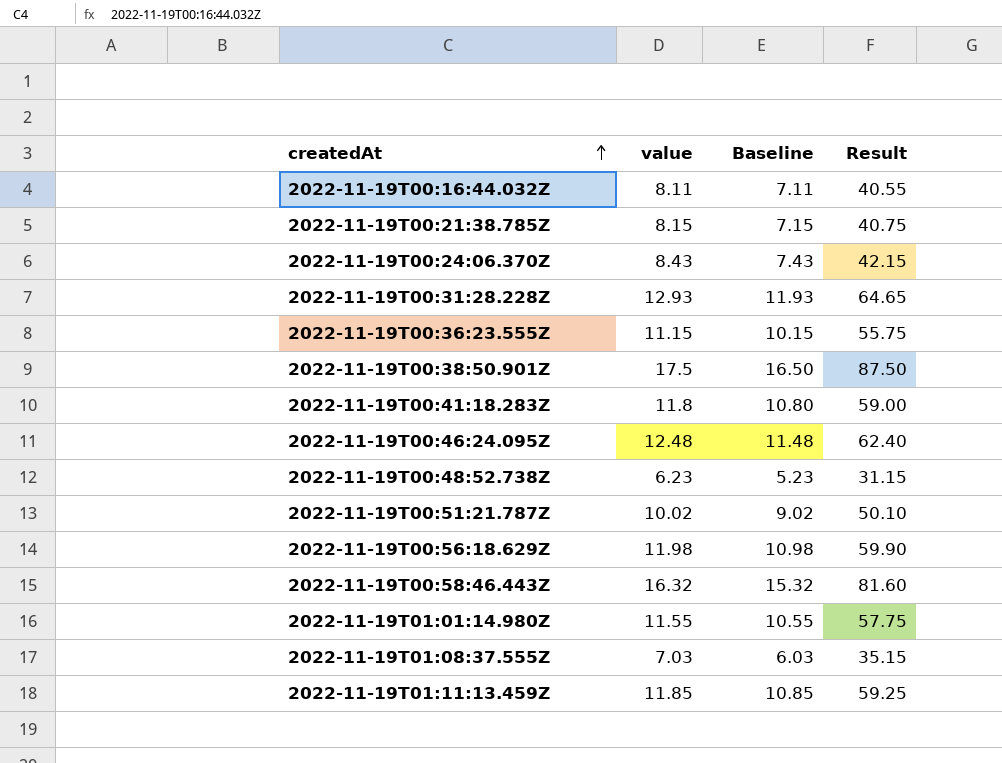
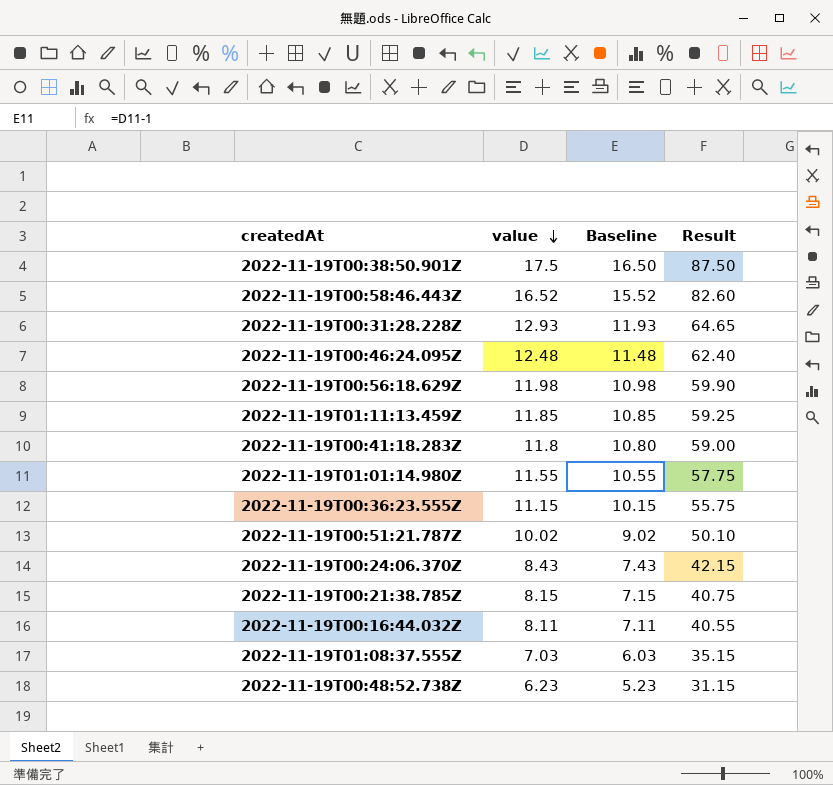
row order: createdAt ascending -> value descending
2022-11-19T00:58:46.443Z | value: 16.32 -> 16.52
2022-11-19T00:58:46.443Z | Baseline: 15.32 -> 15.52
2022-11-19T00:58:46.443Z | Result: 81.60 -> 82.60

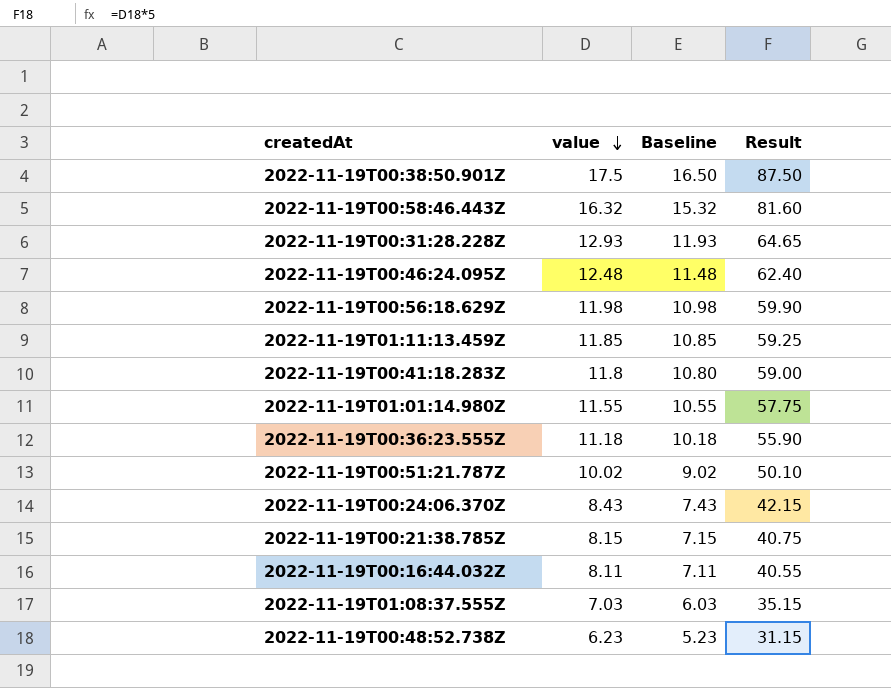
2022-11-19T00:58:46.443Z | value: 16.52 -> 16.32
2022-11-19T00:58:46.443Z | Baseline: 15.52 -> 15.32
2022-11-19T00:58:46.443Z | Result: 82.60 -> 81.60
2022-11-19T00:36:23.555Z | value: 11.15 -> 11.18
2022-11-19T00:36:23.555Z | Baseline: 10.15 -> 10.18
2022-11-19T00:36:23.555Z | Result: 55.75 -> 55.90

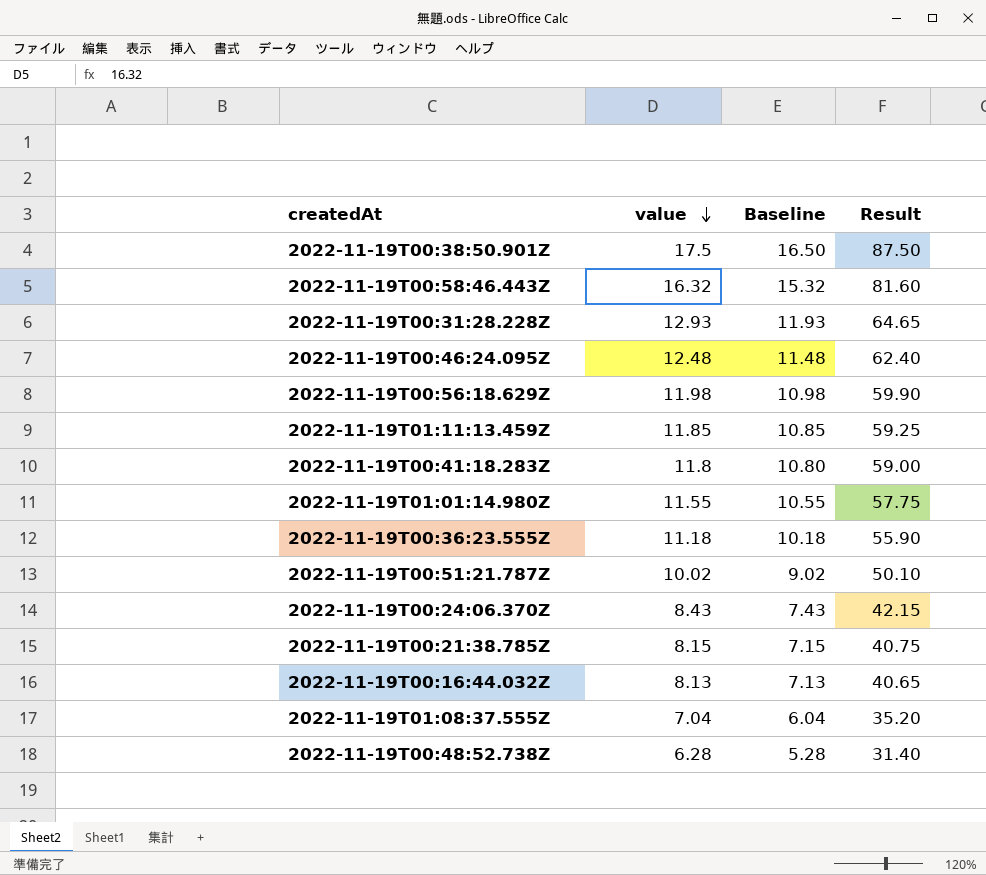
2022-11-19T00:16:44.032Z | value: 8.11 -> 8.13
2022-11-19T00:16:44.032Z | Baseline: 7.11 -> 7.13
2022-11-19T00:16:44.032Z | Result: 40.55 -> 40.65
2022-11-19T01:08:37.555Z | value: 7.03 -> 7.04
2022-11-19T01:08:37.555Z | Baseline: 6.03 -> 6.04
2022-11-19T01:08:37.555Z | Result: 35.15 -> 35.20
2022-11-19T00:48:52.738Z | value: 6.23 -> 6.28
2022-11-19T00:48:52.738Z | Baseline: 5.23 -> 5.28
2022-11-19T00:48:52.738Z | Result: 31.15 -> 31.40

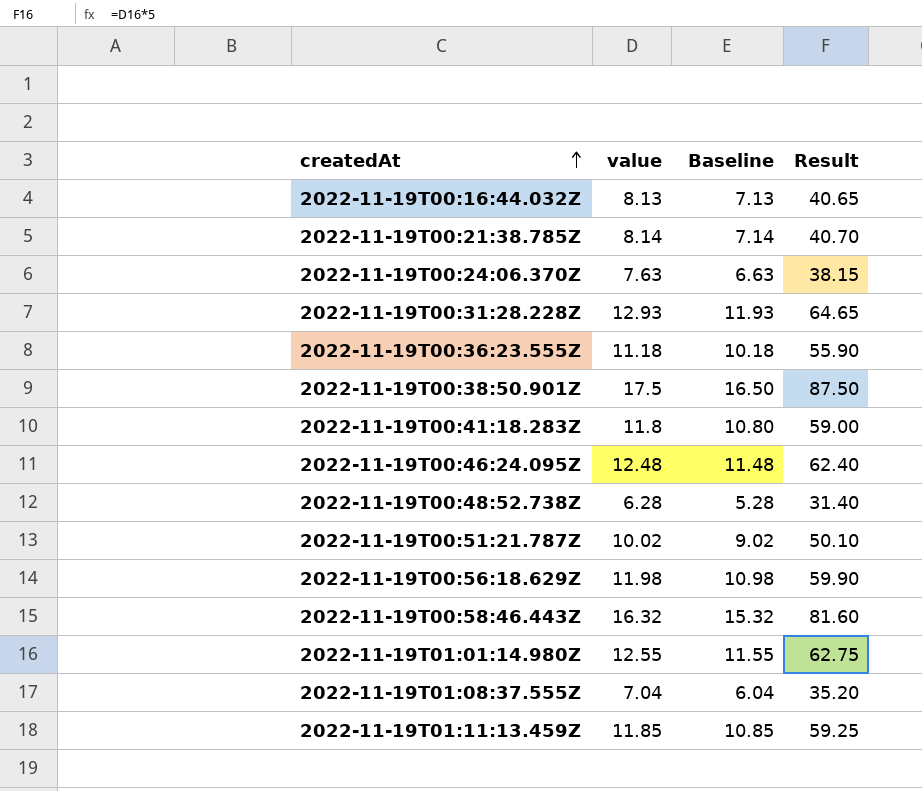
row order: value descending -> createdAt ascending
2022-11-19T00:21:38.785Z | value: 8.15 -> 8.14
2022-11-19T00:21:38.785Z | Baseline: 7.15 -> 7.14
2022-11-19T00:21:38.785Z | Result: 40.75 -> 40.70
2022-11-19T00:24:06.370Z | value: 8.43 -> 7.63
2022-11-19T00:24:06.370Z | Baseline: 7.43 -> 6.63
2022-11-19T00:24:06.370Z | Result: 42.15 -> 38.15
2022-11-19T01:01:14.980Z | value: 11.55 -> 12.55
2022-11-19T01:01:14.980Z | Baseline: 10.55 -> 11.55
2022-11-19T01:01:14.980Z | Result: 57.75 -> 62.75

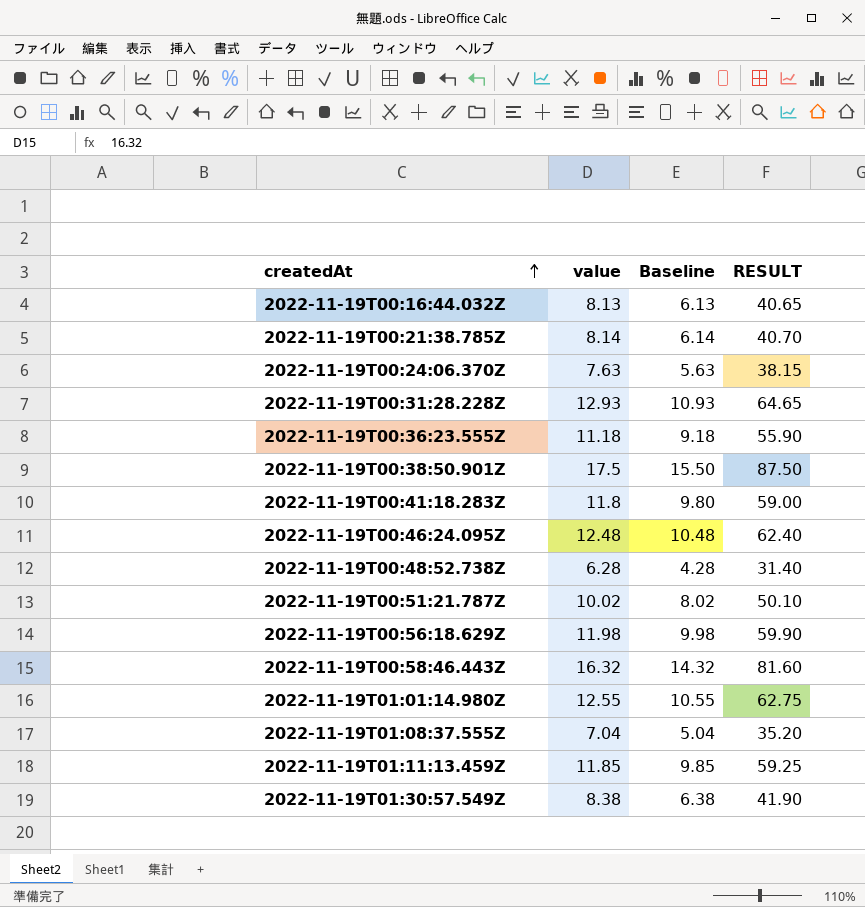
column Baseline | formula: [value] - 1 -> [value] - 2
column name: Result -> RESULT
row 2022-11-19T01:30:57.549Z: none -> 8.38 | 6.38 | 41.90

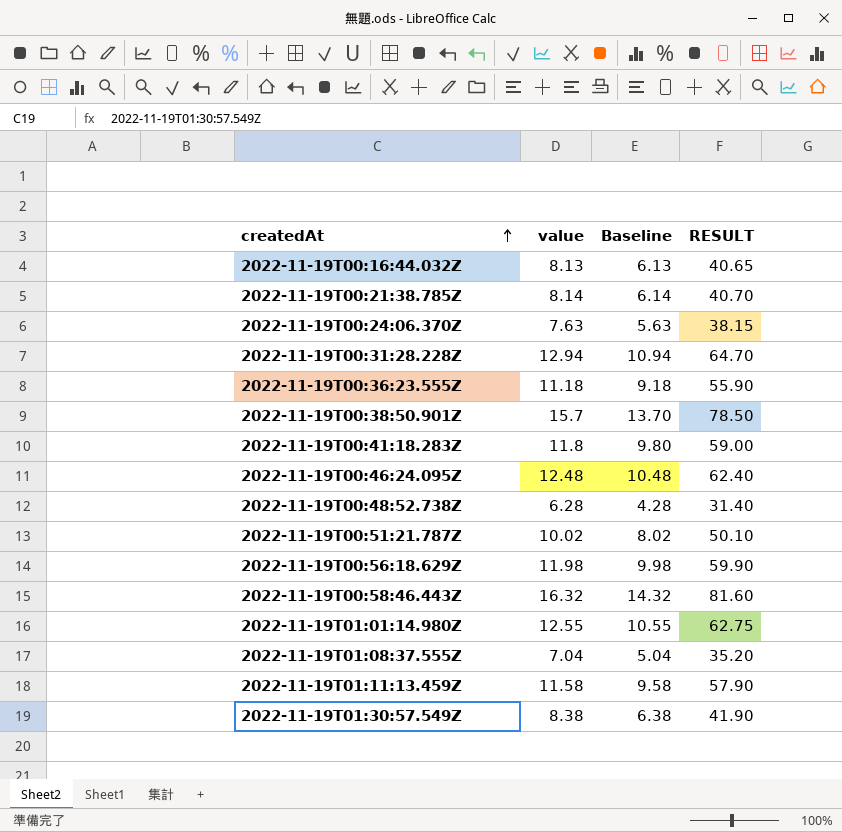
2022-11-19T00:31:28.228Z | value: 12.93 -> 12.94
2022-11-19T00:31:28.228Z | Baseline: 10.93 -> 10.94
2022-11-19T00:31:28.228Z | RESULT: 64.65 -> 64.70
2022-11-19T00:38:50.901Z | value: 17.5 -> 15.7
2022-11-19T00:38:50.901Z | Baseline: 15.50 -> 13.70
2022-11-19T00:38:50.901Z | RESULT: 87.50 -> 78.50
2022-11-19T01:11:13.459Z | value: 11.85 -> 11.58
2022-11-19T01:11:13.459Z | Baseline: 9.85 -> 9.58
2022-11-19T01:11:13.459Z | RESULT: 59.25 -> 57.90

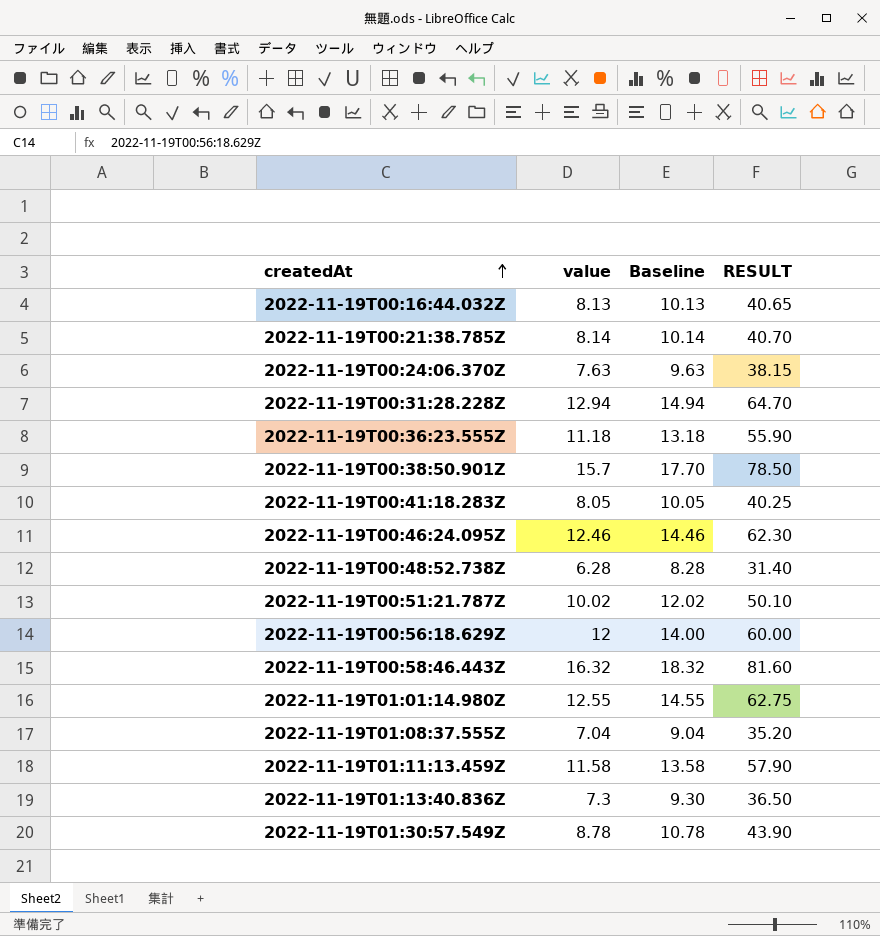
column Baseline | formula: [value] - 2 -> [value] + 2
2022-11-19T00:41:18.283Z | value: 11.8 -> 8.05
2022-11-19T00:41:18.283Z | RESULT: 59.00 -> 40.25
2022-11-19T00:46:24.095Z | value: 12.48 -> 12.46
2022-11-19T00:46:24.095Z | RESULT: 62.40 -> 62.30
2022-11-19T00:56:18.629Z | value: 11.98 -> 12
2022-11-19T00:56:18.629Z | RESULT: 59.90 -> 60.00
row 2022-11-19T01:13:40.836Z: none -> 7.3 | 9.30 | 36.50
2022-11-19T01:30:57.549Z | value: 8.38 -> 8.78
2022-11-19T01:30:57.549Z | RESULT: 41.90 -> 43.90

